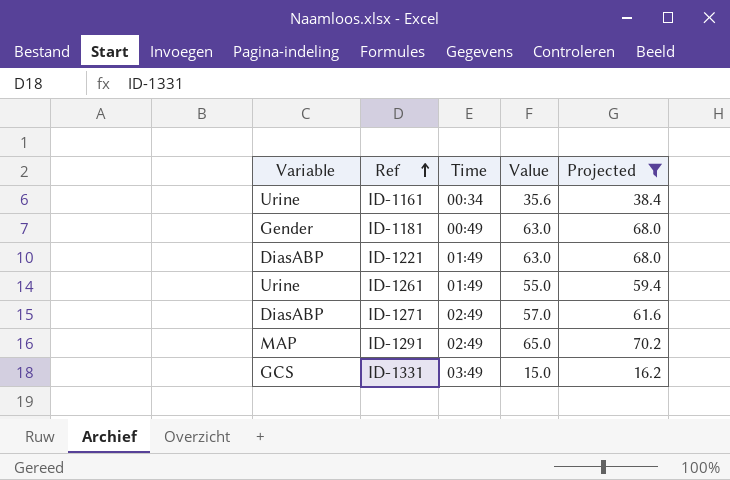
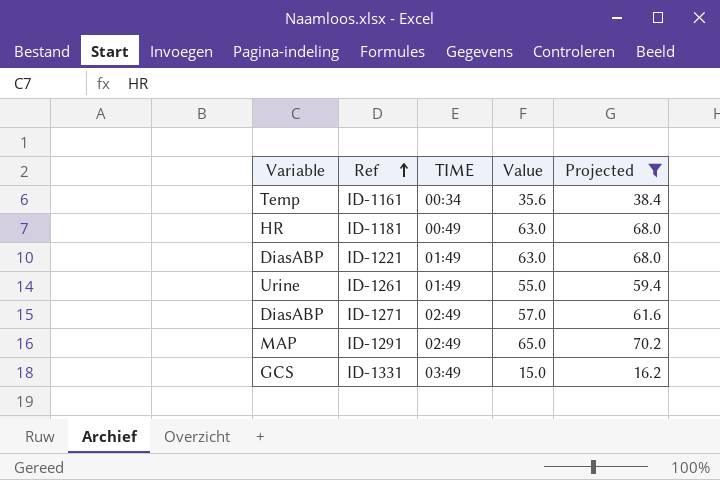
column name: Time -> TIME
ID-1161 | Variable: Urine -> Temp
ID-1181 | Variable: Gender -> HR

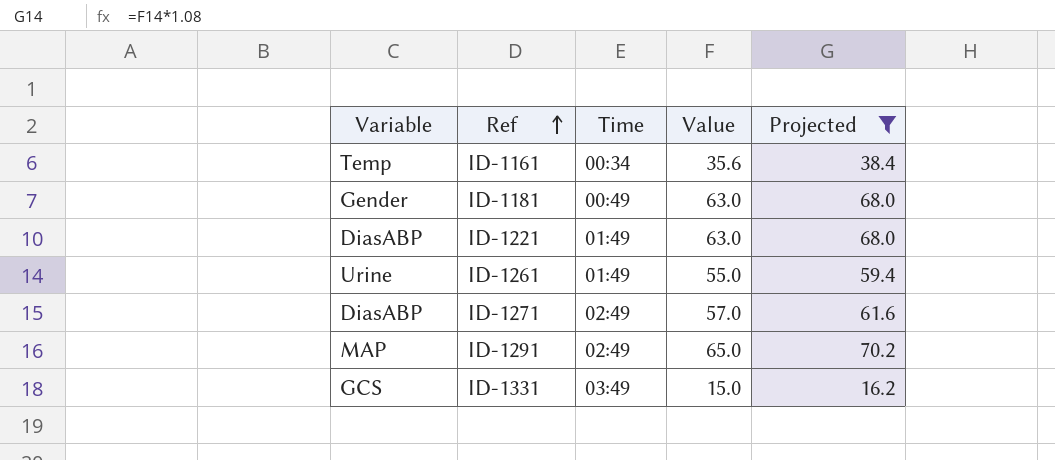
column name: TIME -> Time
ID-1181 | Variable: HR -> Gender

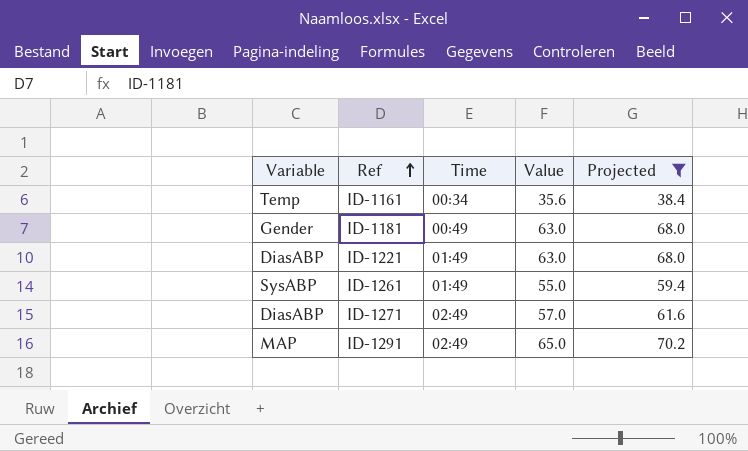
row ID-1331: GCS | 03:49 | 15.0 | 16.2 -> none
ID-1261 | Variable: Urine -> SysABP

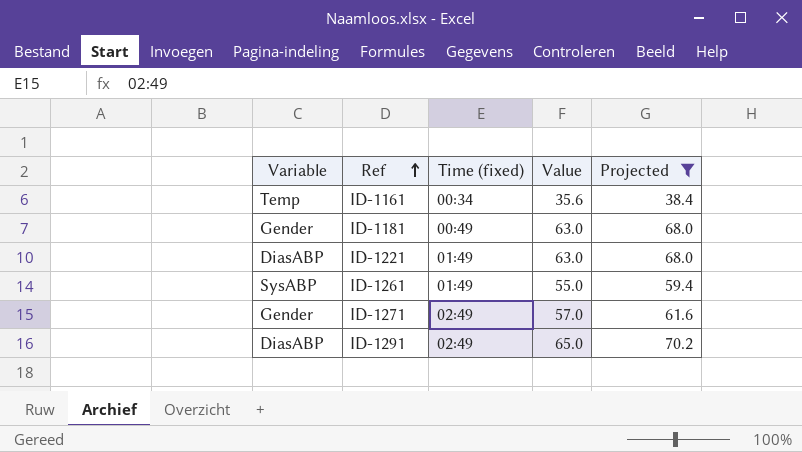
column name: Time -> Time (fixed)
ID-1271 | Variable: DiasABP -> Gender
ID-1291 | Variable: MAP -> DiasABP

